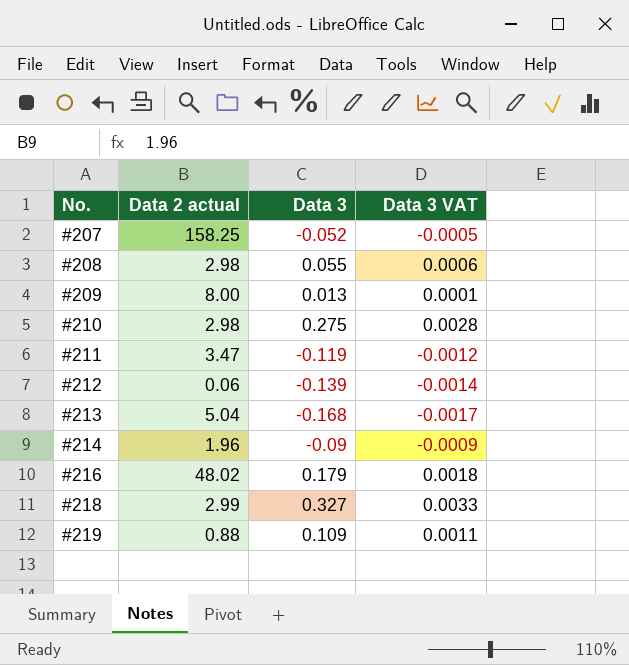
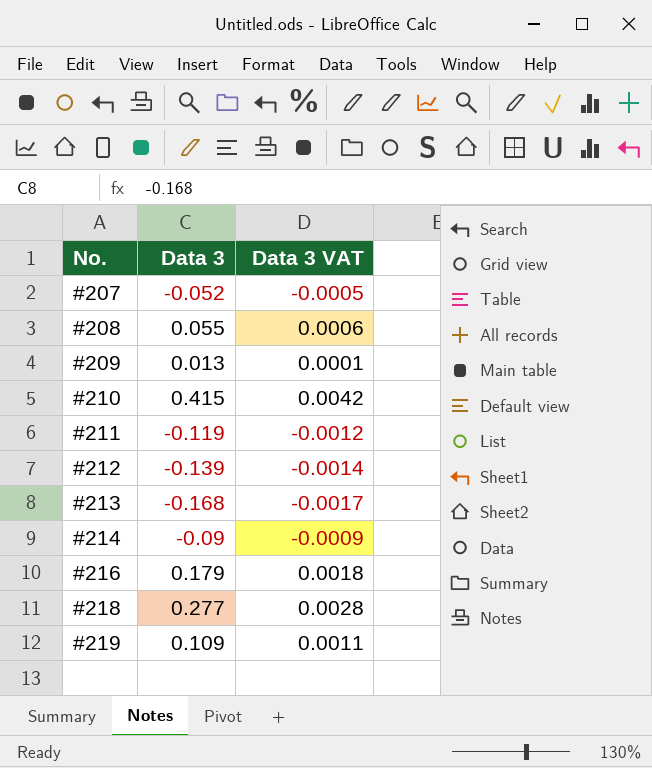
column Data 2 actual | position: 2 -> none
#210 | Data 3: 0.275 -> 0.415
#210 | Data 3 VAT: 0.0028 -> 0.0042
#218 | Data 3: 0.327 -> 0.277
#218 | Data 3 VAT: 0.0033 -> 0.0028

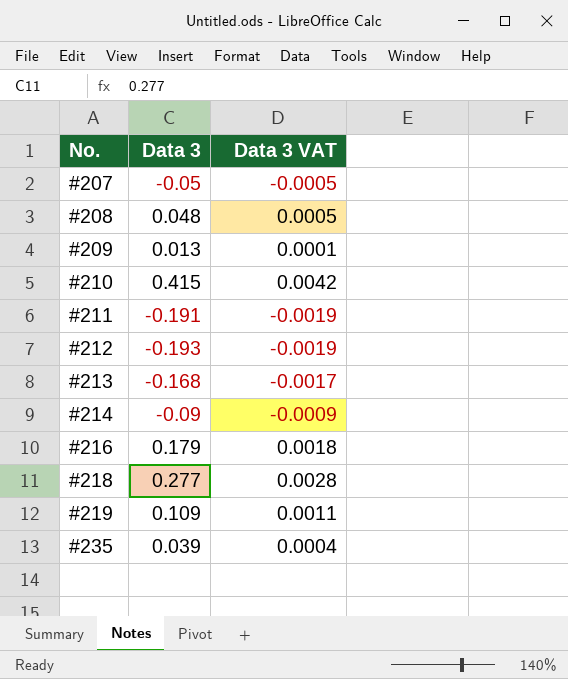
#207 | Data 3: -0.052 -> -0.05
#208 | Data 3: 0.055 -> 0.048
#208 | Data 3 VAT: 0.0006 -> 0.0005
#211 | Data 3: -0.119 -> -0.191
#211 | Data 3 VAT: -0.0012 -> -0.0019
#212 | Data 3: -0.139 -> -0.193
#212 | Data 3 VAT: -0.0014 -> -0.0019
row #235: none -> 0.039 | 0.0004

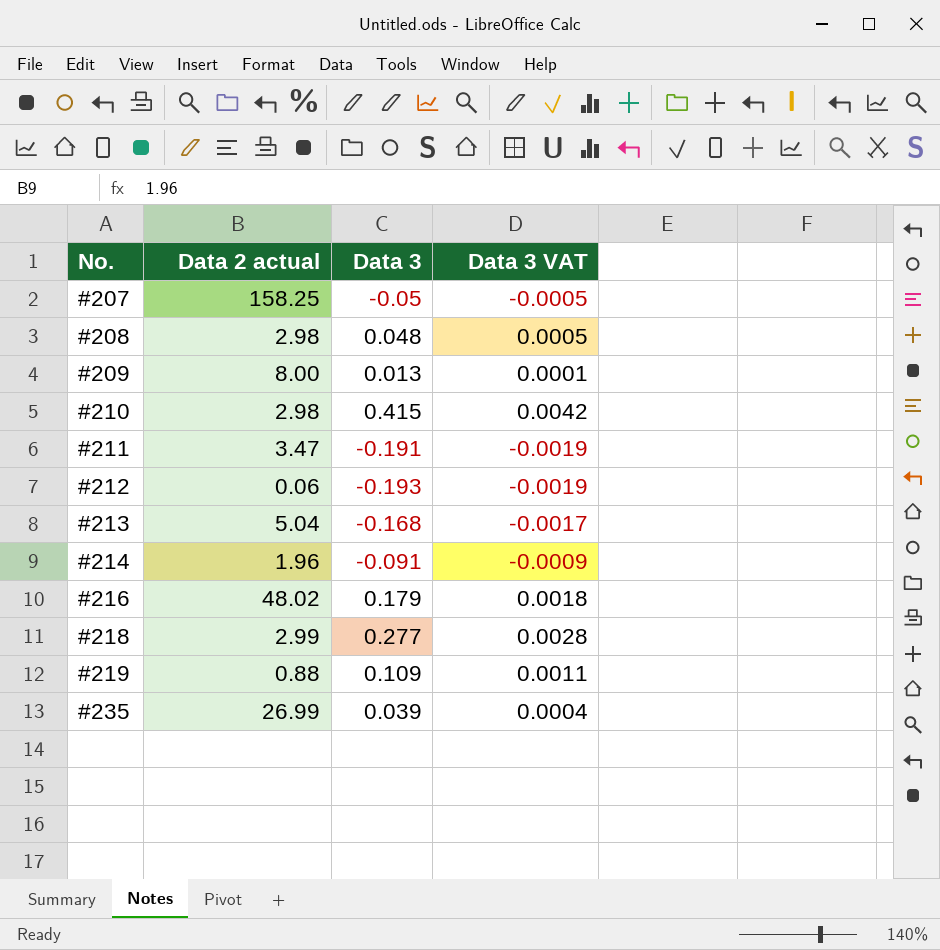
column Data 2 actual | position: none -> 2
#214 | Data 3: -0.09 -> -0.091

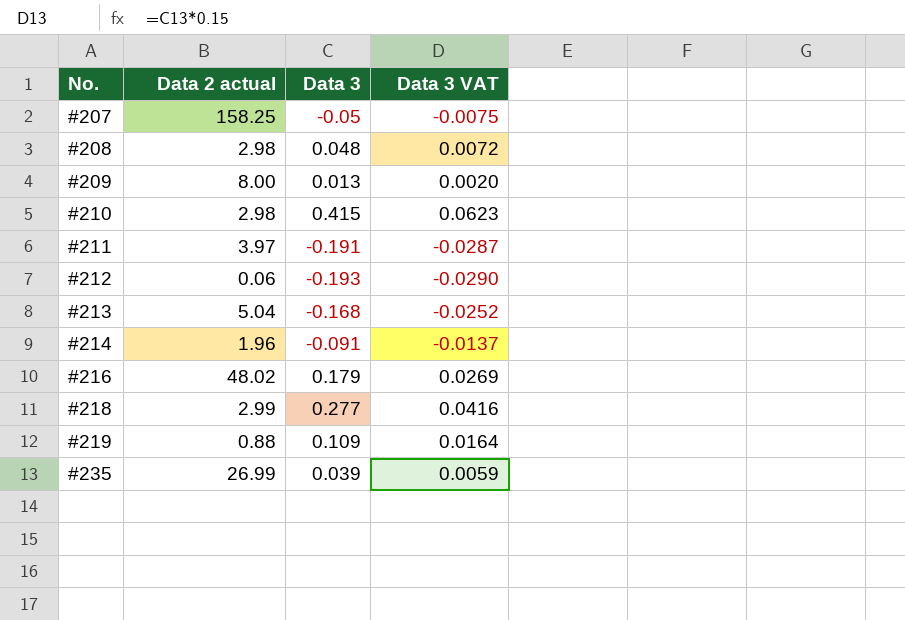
column Data 3 VAT | formula: [Data 3] * 0.01 -> [Data 3] * 0.15
#211 | Data 2 actual: 3.47 -> 3.97

